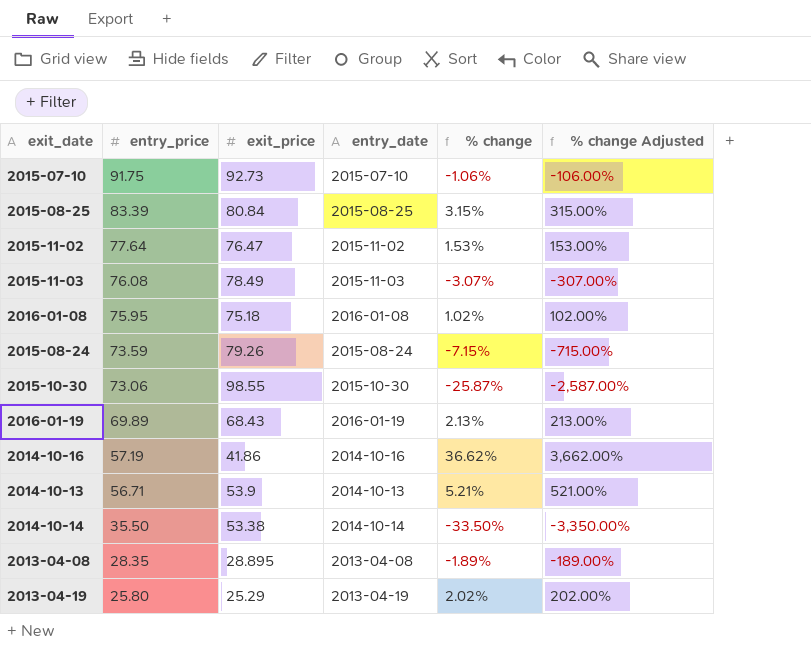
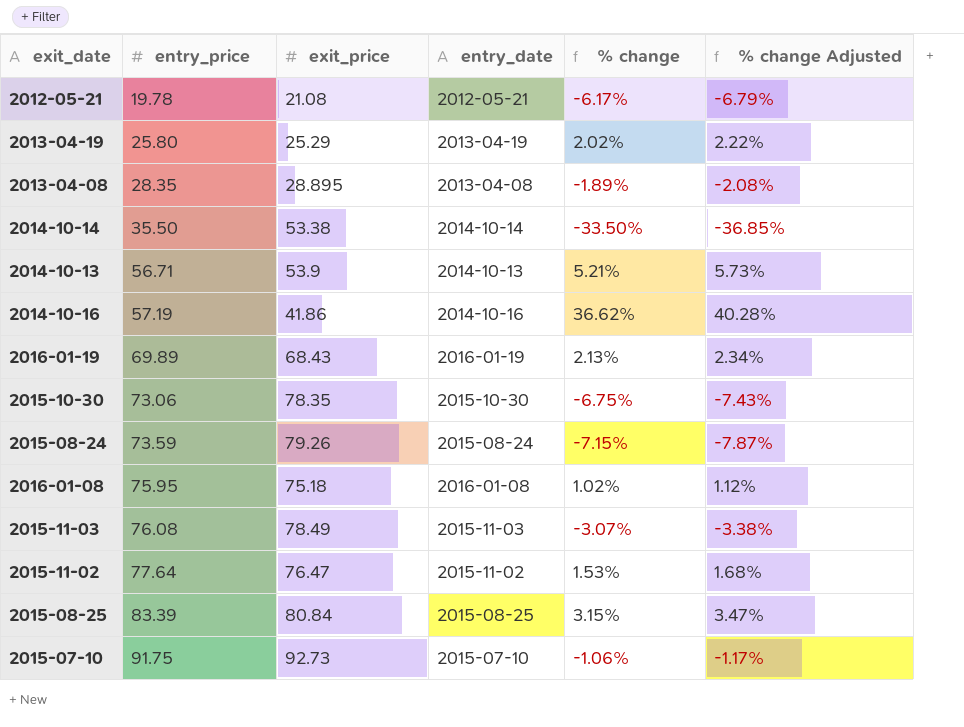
row order: entry_price descending -> entry_price ascending
column % change Adjusted | formula: [% change] * 100 -> [% change] * 1.1
row 2012-05-21: none -> 19.78 | 21.08 | 2012-05-21 | -6.17% | -6.79%
2015-10-30 | exit_price: 98.55 -> 78.35
2015-10-30 | % change: -25.87% -> -6.75%

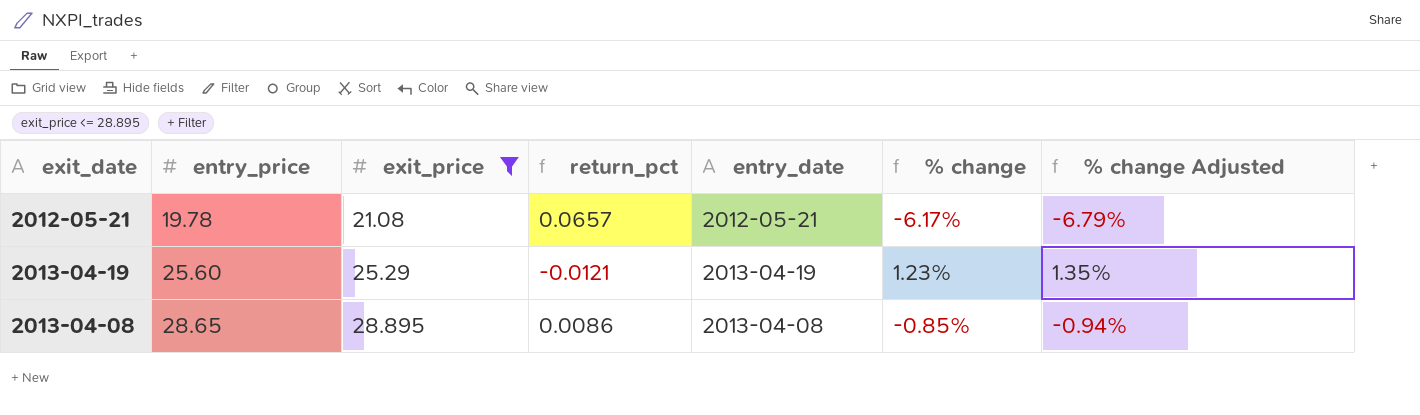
filter: none -> exit_price <= 28.895
column return_pct | formula: none -> ([exit_price] - [entry_price]) / [entry_price]
2013-04-19 | entry_price: 25.80 -> 25.60
2013-04-19 | % change: 2.02% -> 1.23%
2013-04-19 | % change Adjusted: 2.22% -> 1.35%
2013-04-08 | entry_price: 28.35 -> 28.65
2013-04-08 | % change: -1.89% -> -0.85%
2013-04-08 | % change Adjusted: -2.08% -> -0.94%

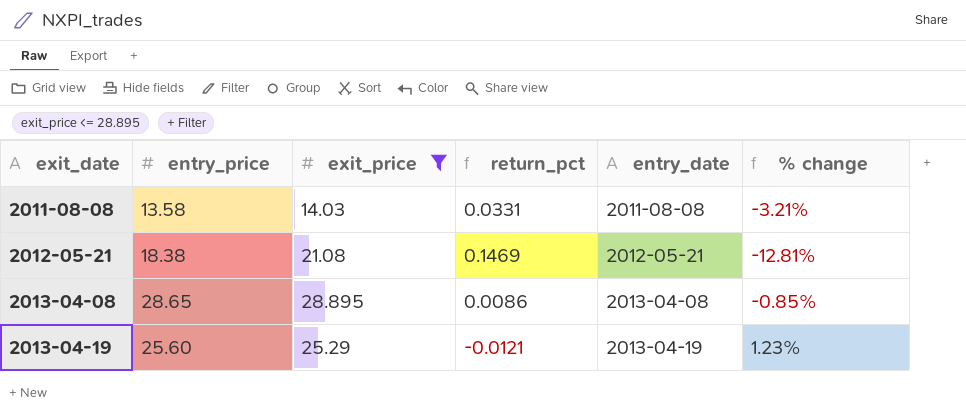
row order: entry_price ascending -> exit_date ascending
column % change Adjusted | formula: [% change] * 1.1 -> none
row 2011-08-08: none -> 13.58 | 14.03 | 0.0331 | 2011-08-08 | -3.21%
2012-05-21 | entry_price: 19.78 -> 18.38
2012-05-21 | return_pct: 0.0657 -> 0.1469
2012-05-21 | % change: -6.17% -> -12.81%

